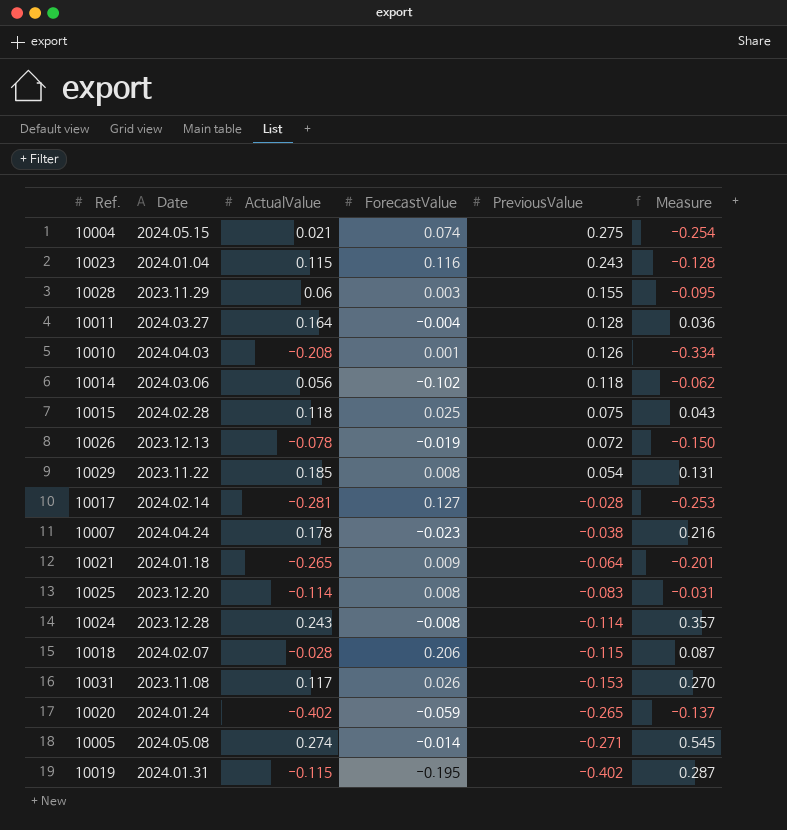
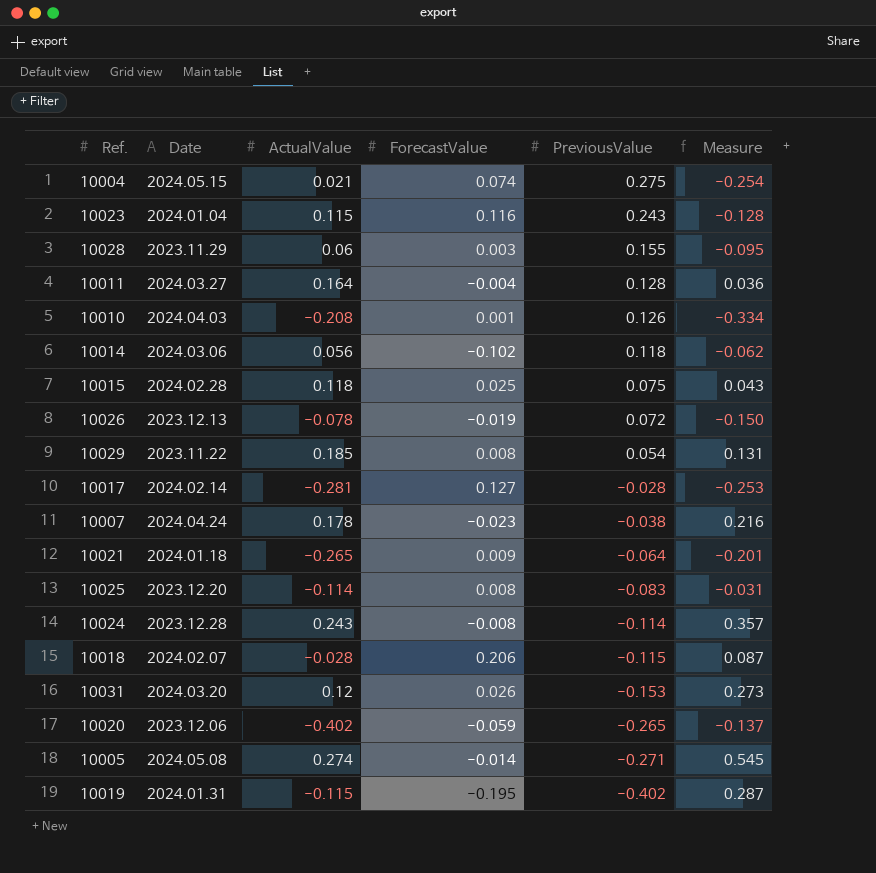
10031 | Date: 2023.11.08 -> 2024.03.20
10031 | ActualValue: 0.117 -> 0.12
10031 | Measure: 0.270 -> 0.273
10020 | Date: 2024.01.24 -> 2023.12.06

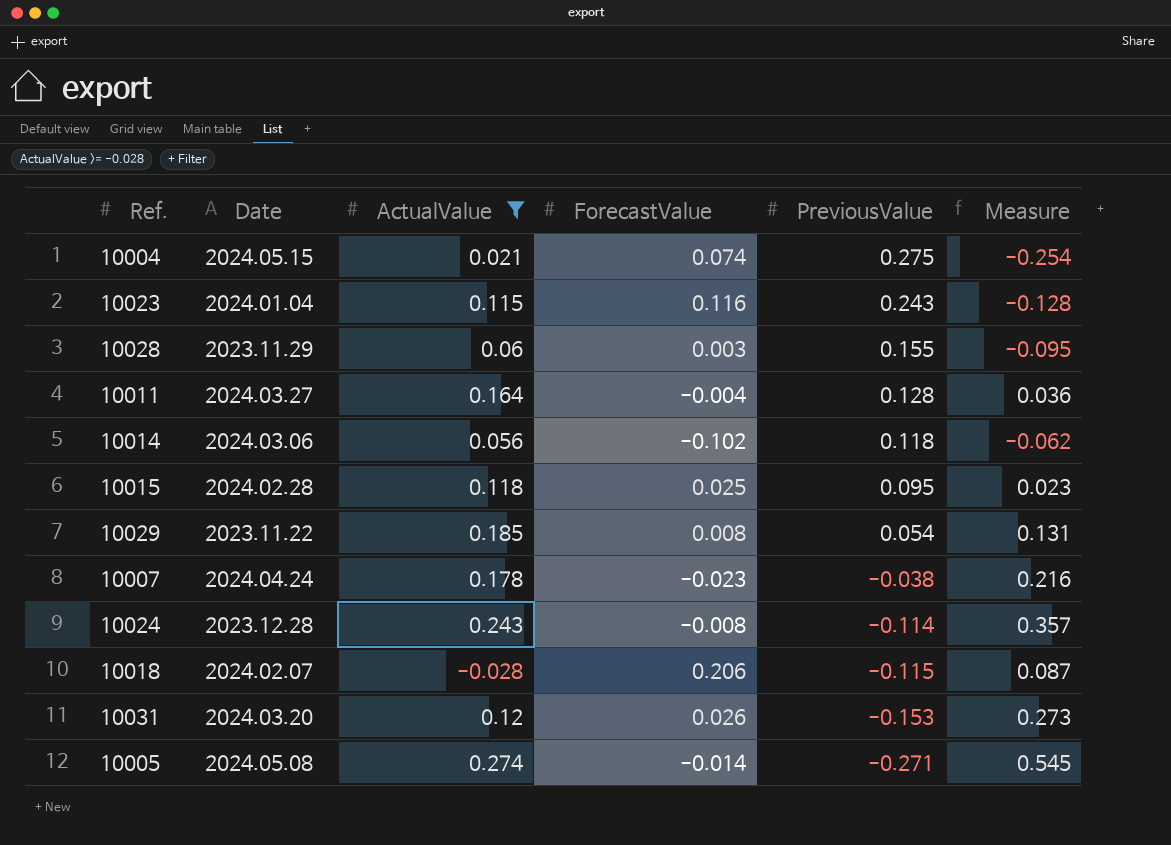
filter: none -> ActualValue >= -0.028
10015 | PreviousValue: 0.075 -> 0.095
10015 | Measure: 0.043 -> 0.023

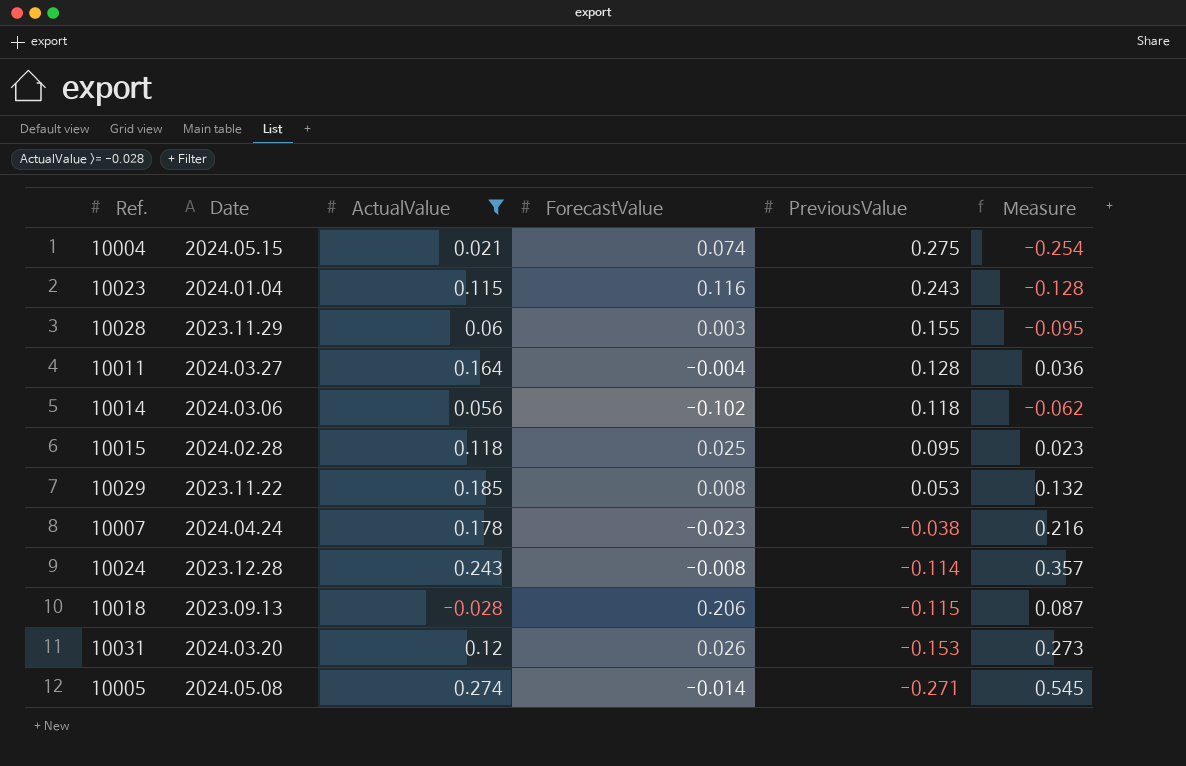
10029 | PreviousValue: 0.054 -> 0.053
10029 | Measure: 0.131 -> 0.132
10018 | Date: 2024.02.07 -> 2023.09.13

